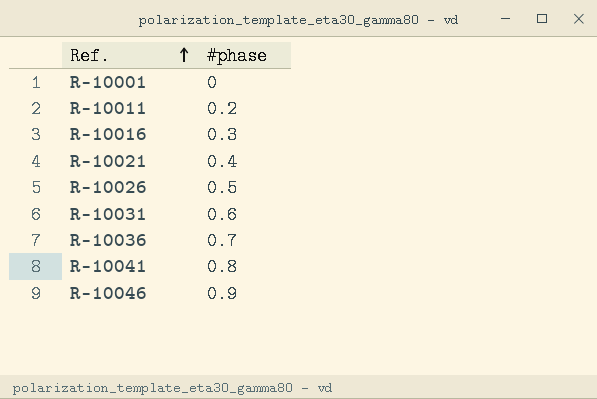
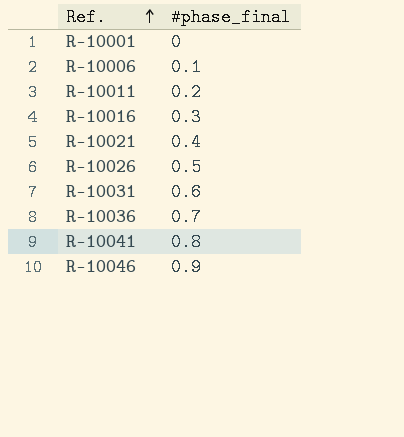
column name: #phase -> #phase_final
row R-10006: none -> 0.1

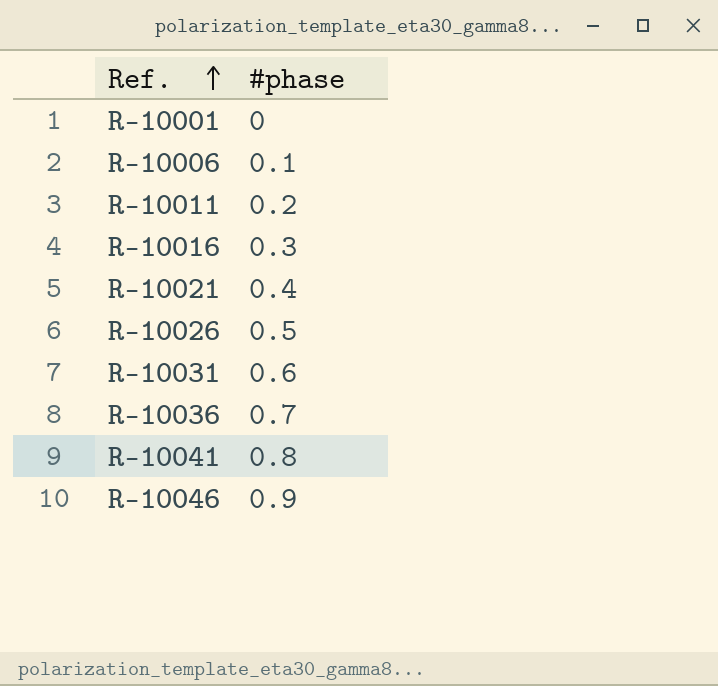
column name: #phase_final -> #phase

